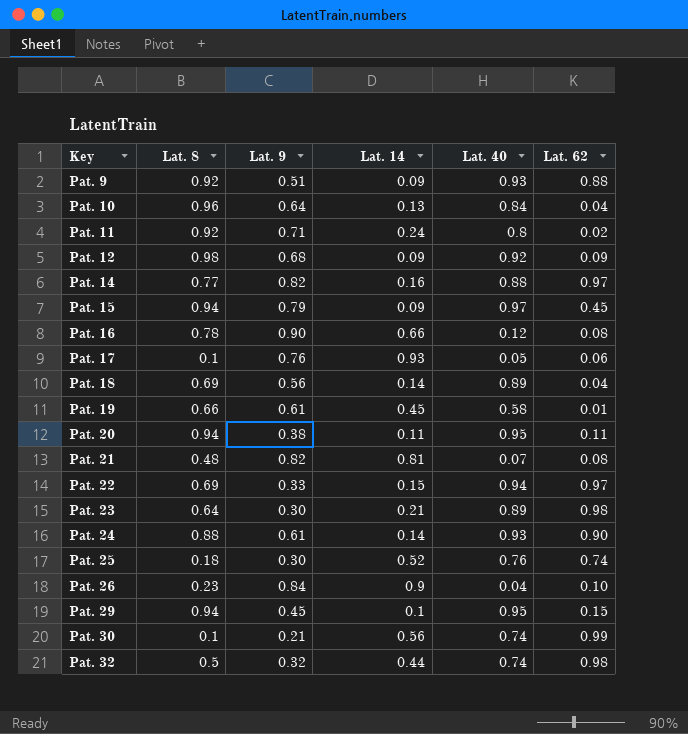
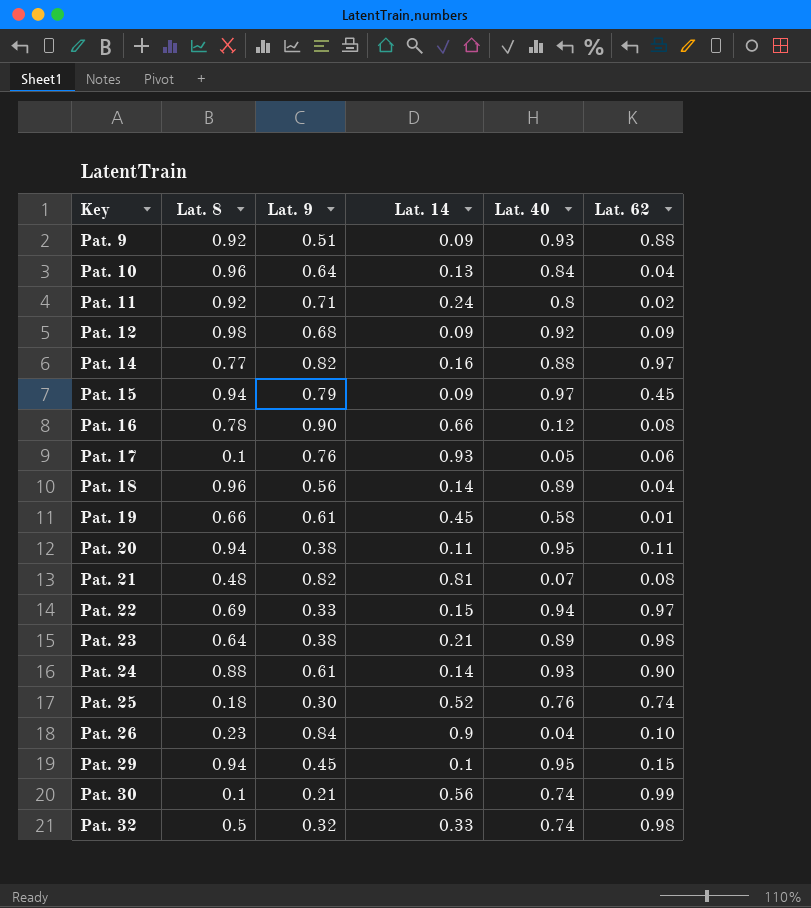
Pat. 18 | Lat. 8: 0.69 -> 0.96
Pat. 23 | Lat. 9: 0.30 -> 0.38
Pat. 32 | Lat. 14: 0.44 -> 0.33

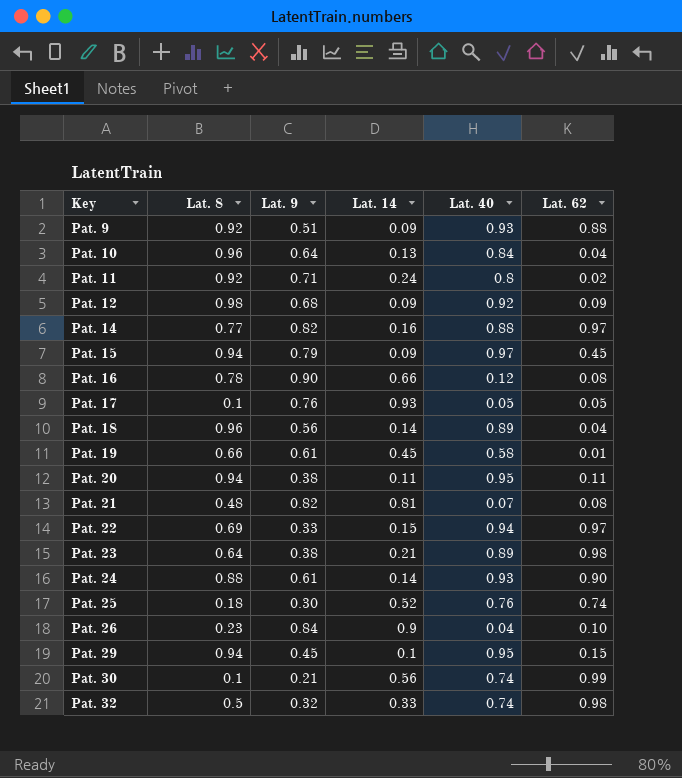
Pat. 17 | Lat. 62: 0.06 -> 0.05

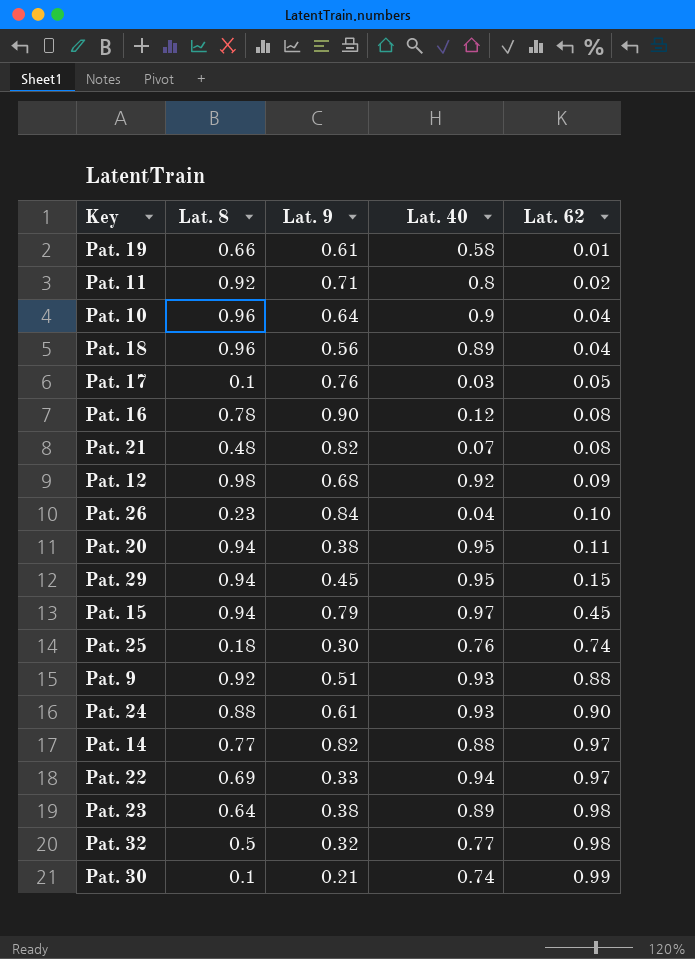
row order: Key ascending -> Lat. 62 ascending
column Lat. 14 | position: 4 -> none
Pat. 10 | Lat. 40: 0.84 -> 0.9
Pat. 17 | Lat. 40: 0.05 -> 0.03
Pat. 32 | Lat. 40: 0.74 -> 0.77

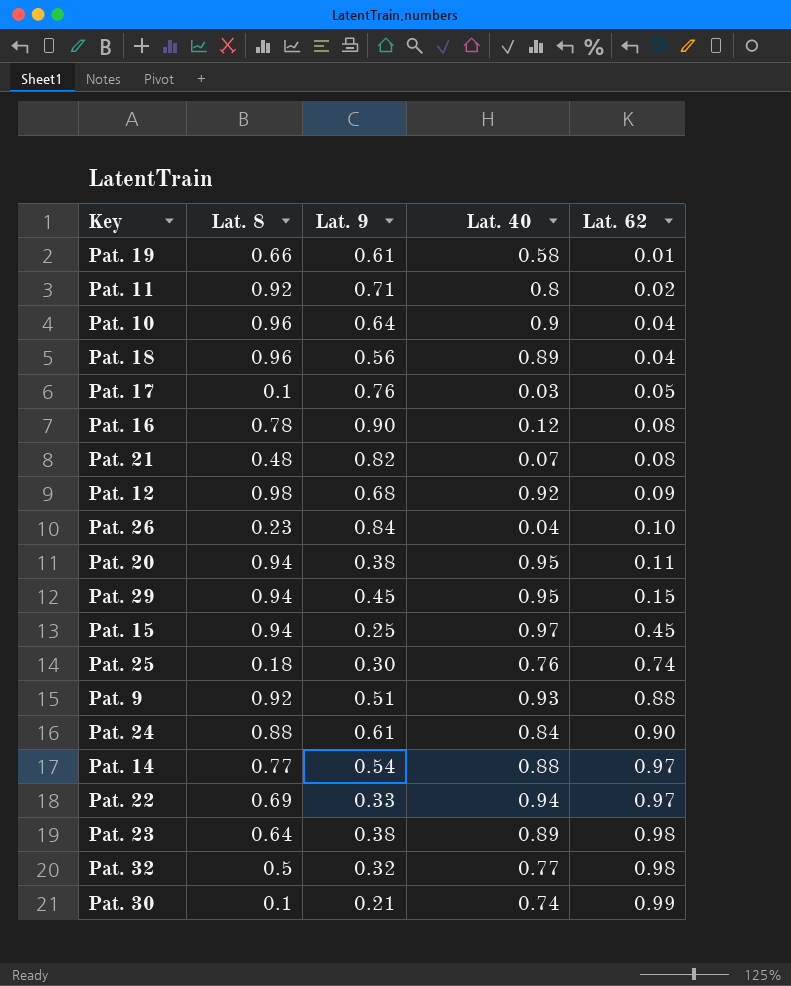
Pat. 15 | Lat. 9: 0.79 -> 0.25
Pat. 24 | Lat. 40: 0.93 -> 0.84
Pat. 14 | Lat. 9: 0.82 -> 0.54

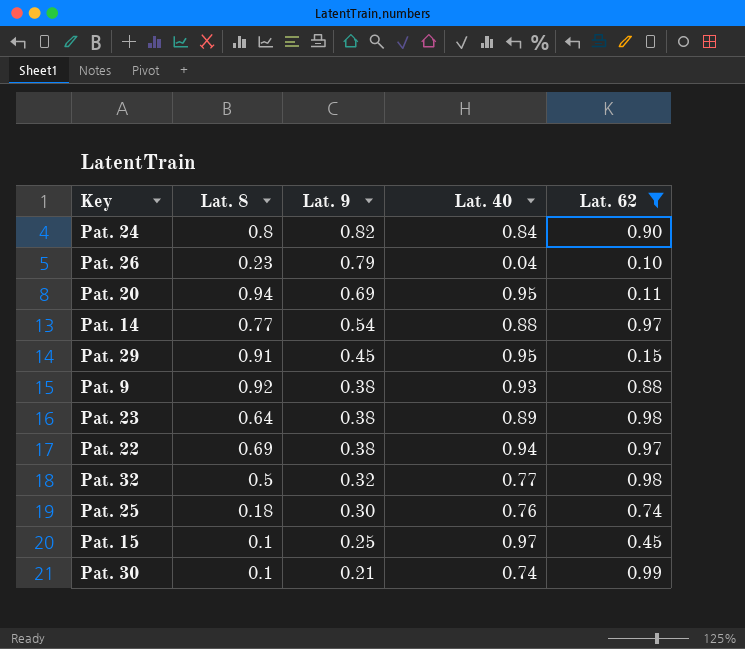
filter: none -> Lat. 62 >= 0.10
row order: Lat. 62 ascending -> Lat. 9 descending
Pat. 24 | Lat. 8: 0.88 -> 0.8
Pat. 24 | Lat. 9: 0.61 -> 0.82
Pat. 26 | Lat. 9: 0.84 -> 0.79
Pat. 20 | Lat. 9: 0.38 -> 0.69
Pat. 29 | Lat. 8: 0.94 -> 0.91
Pat. 9 | Lat. 9: 0.51 -> 0.38
Pat. 22 | Lat. 9: 0.33 -> 0.38
Pat. 15 | Lat. 8: 0.94 -> 0.1

